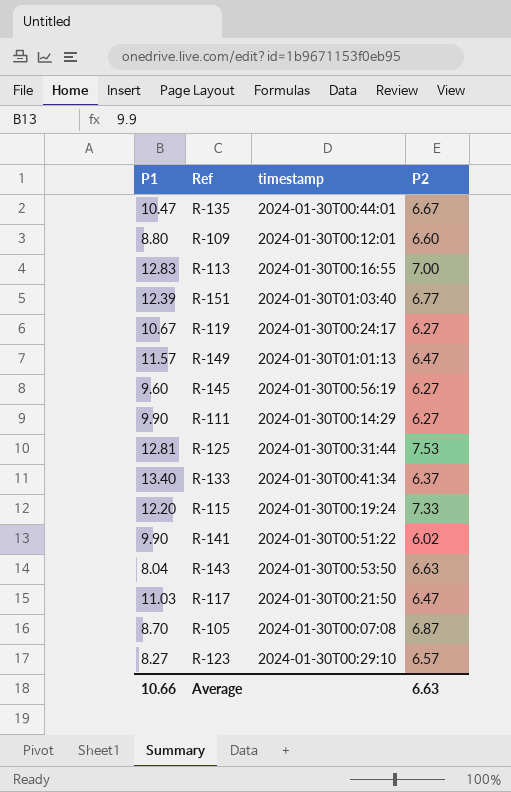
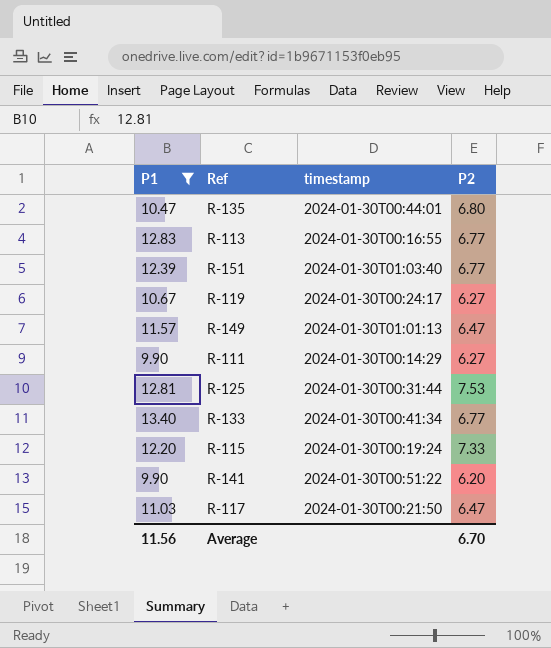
filter: none -> P1 >= 9.90
R-135 | P2: 6.67 -> 6.80
R-113 | P2: 7.00 -> 6.77
R-133 | P2: 6.37 -> 6.77
R-141 | P2: 6.02 -> 6.20
Average | P1: 10.66 -> 11.56
Average | P2: 6.63 -> 6.70

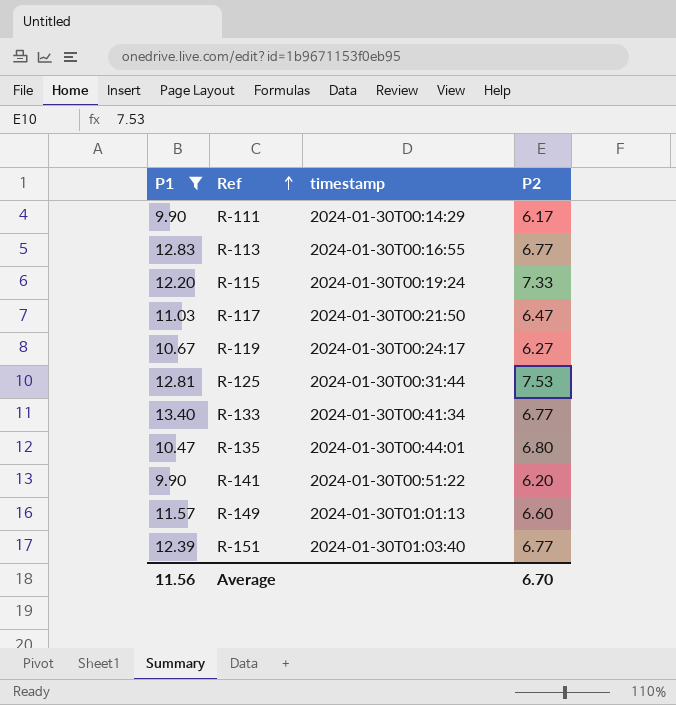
row order: none -> Ref ascending
R-111 | P2: 6.27 -> 6.17
R-149 | P2: 6.47 -> 6.60

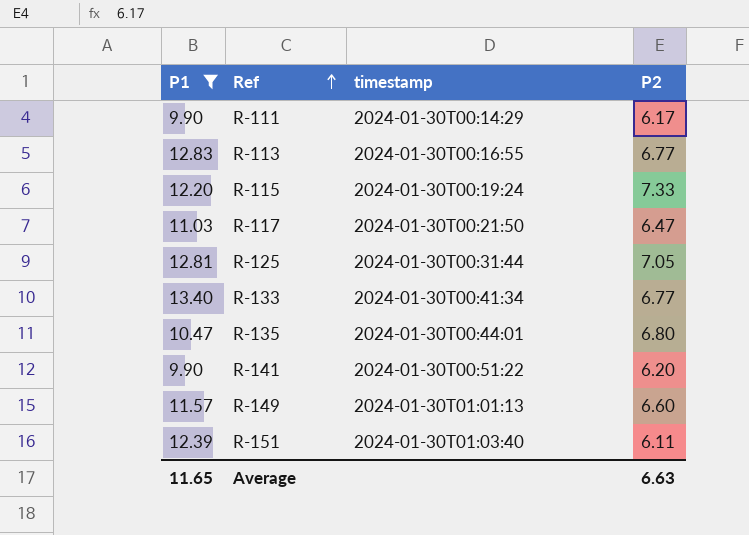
row R-119: 10.67 | 2024-01-30T00:24:17 | 6.27 -> none
R-125 | P2: 7.53 -> 7.05
R-151 | P2: 6.77 -> 6.11
Average | P1: 11.56 -> 11.65
Average | P2: 6.70 -> 6.63

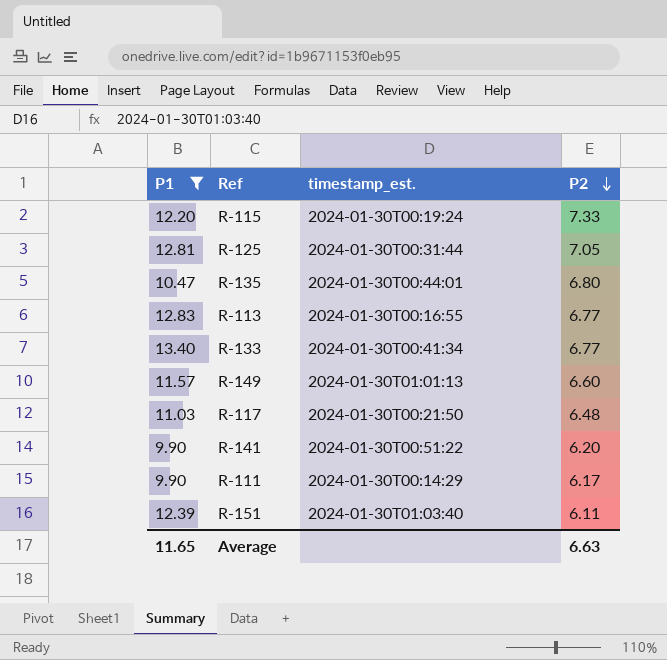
row order: Ref ascending -> P2 descending
column name: timestamp -> timestamp_est.
R-117 | P2: 6.47 -> 6.48

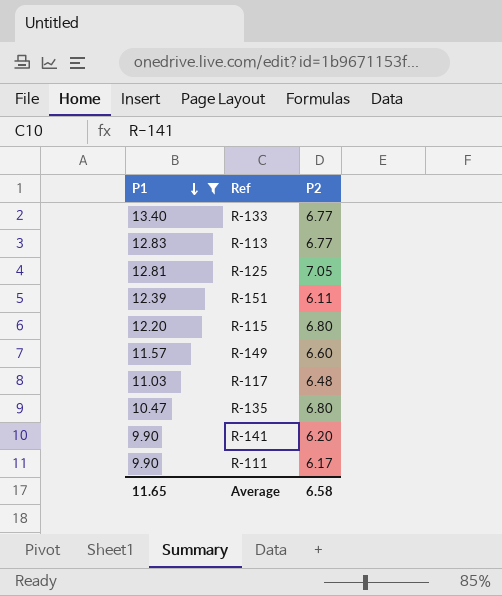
row order: P2 descending -> P1 descending
column timestamp_est. | position: 3 -> none
R-115 | P2: 7.33 -> 6.80
Average | P2: 6.63 -> 6.58

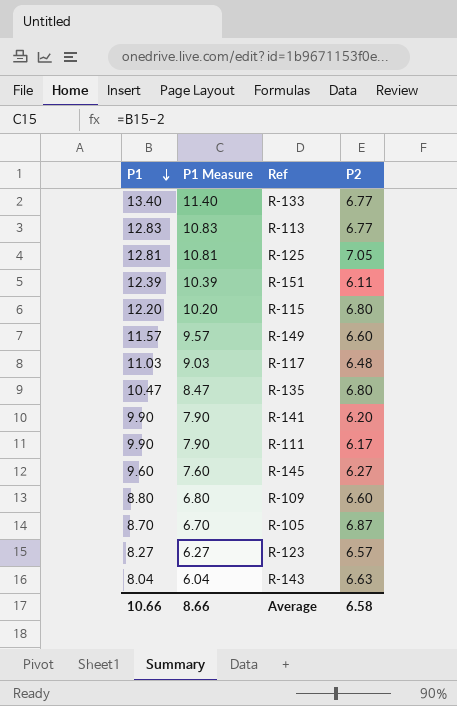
filter: P1 >= 9.90 -> none
column P1 Measure | formula: none -> [P1] - 2
Average | P1: 11.65 -> 10.66

